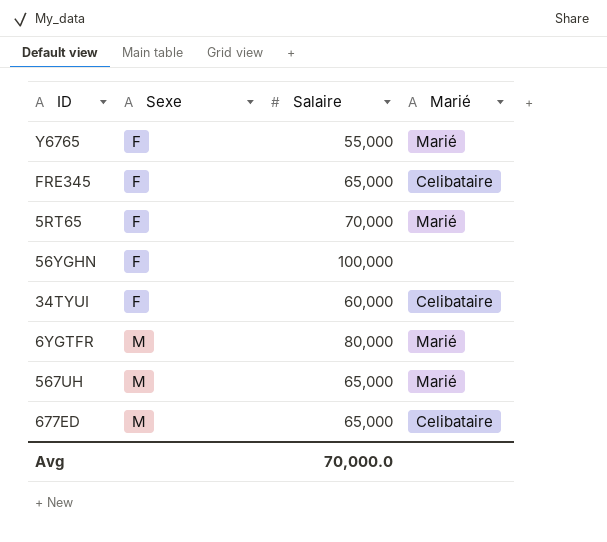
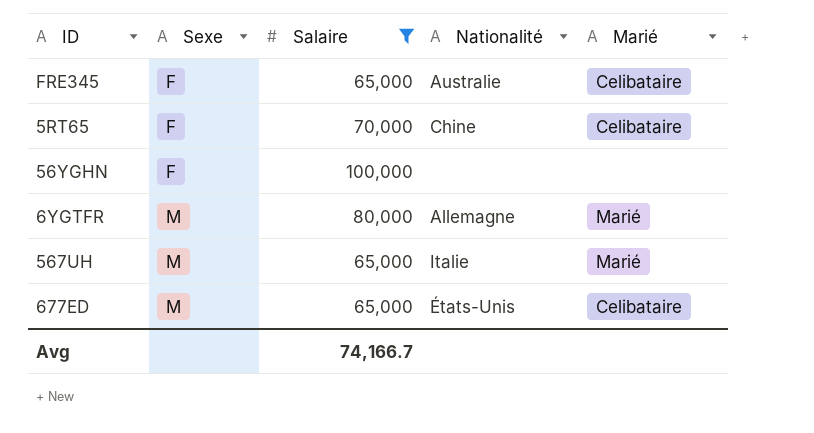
filter: none -> Salaire >= 65,000
column Nationalité | position: none -> 4
5RT65 | Marié: Marié -> Celibataire
Avg | Salaire: 70,000.0 -> 74,166.7

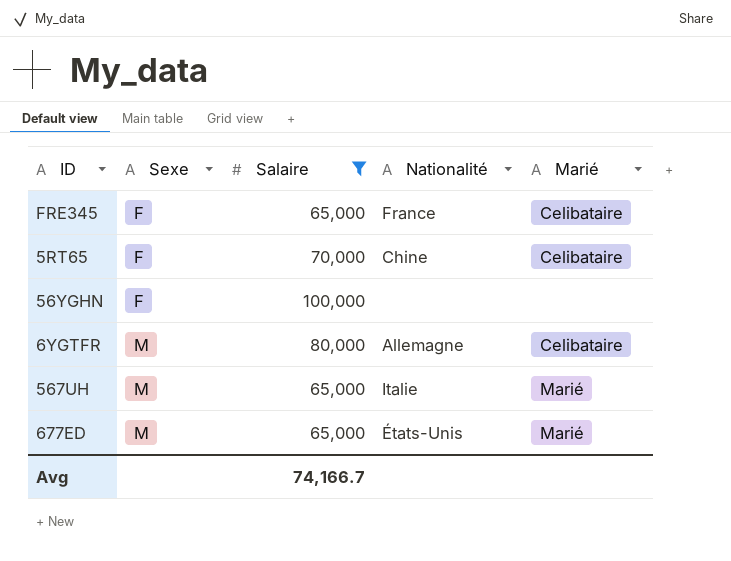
FRE345 | Nationalité: Australie -> France
6YGTFR | Marié: Marié -> Celibataire
677ED | Marié: Celibataire -> Marié

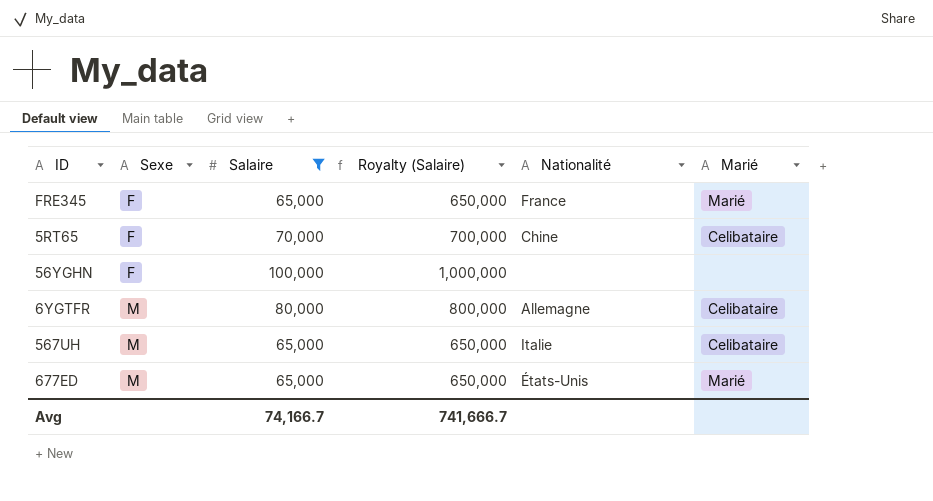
column Royalty (Salaire) | formula: none -> [Salaire] * 10
FRE345 | Marié: Celibataire -> Marié
567UH | Marié: Marié -> Celibataire

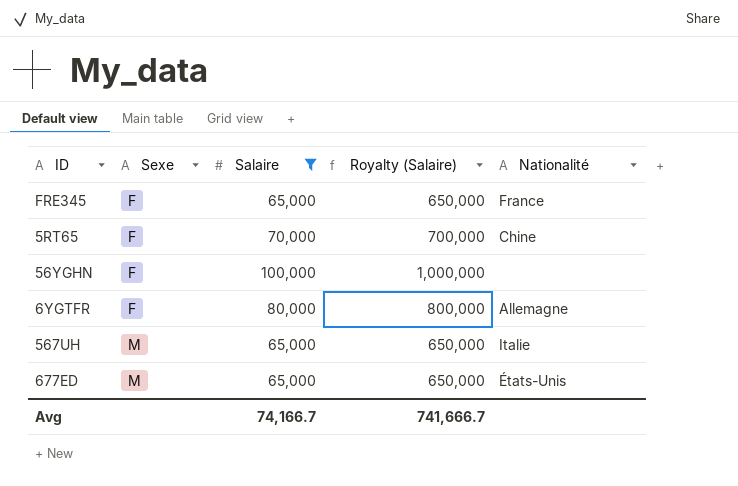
column Marié | position: 6 -> none
6YGTFR | Sexe: M -> F

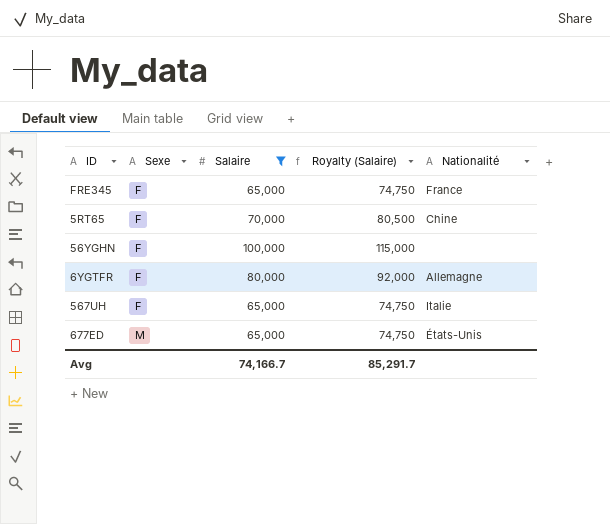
column Royalty (Salaire) | formula: [Salaire] * 10 -> [Salaire] * 1.15
567UH | Sexe: M -> F
Avg | Royalty (Salaire): 741,666.7 -> 85,291.7

